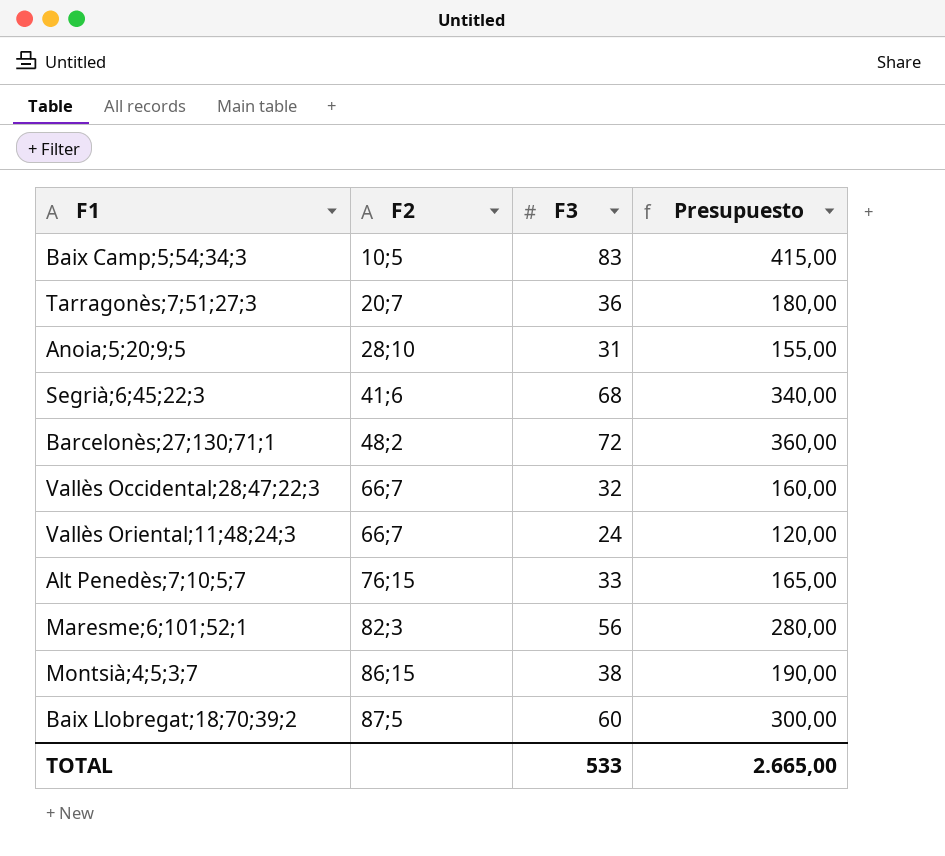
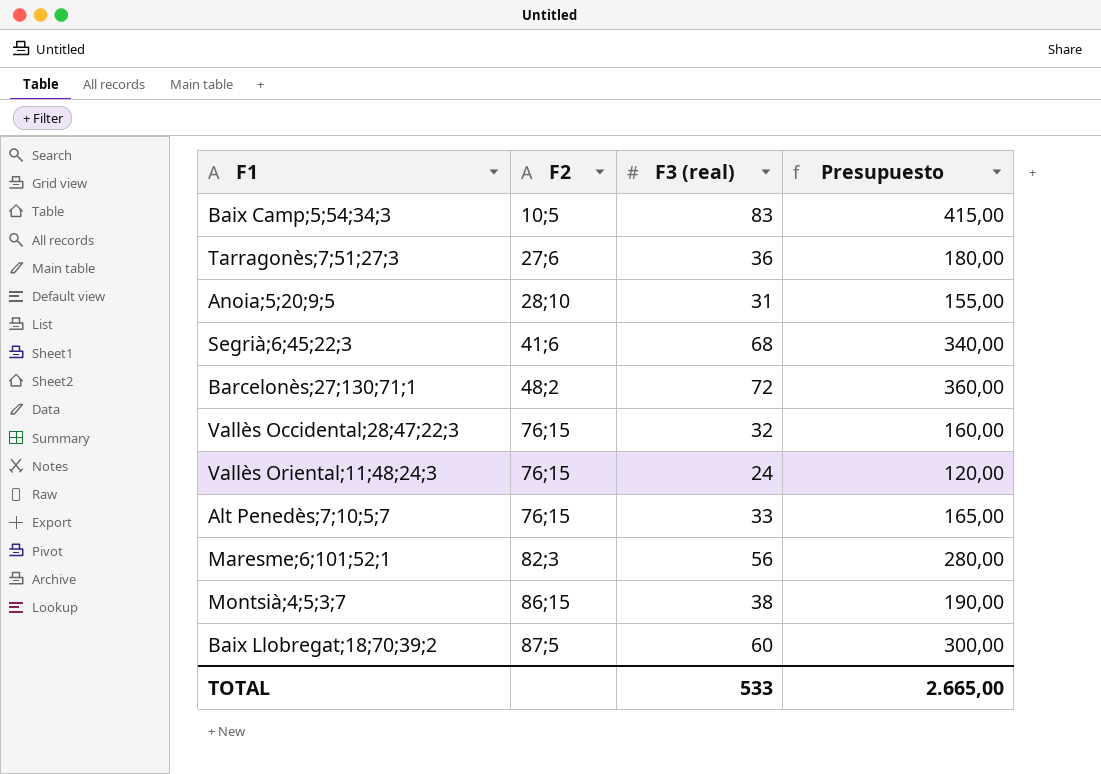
column name: F3 -> F3 (real)
Tarragonès;7;51;27;3 | F2: 20;7 -> 27;6
Vallès Occidental;28;47;22;3 | F2: 66;7 -> 76;15
Vallès Oriental;11;48;24;3 | F2: 66;7 -> 76;15

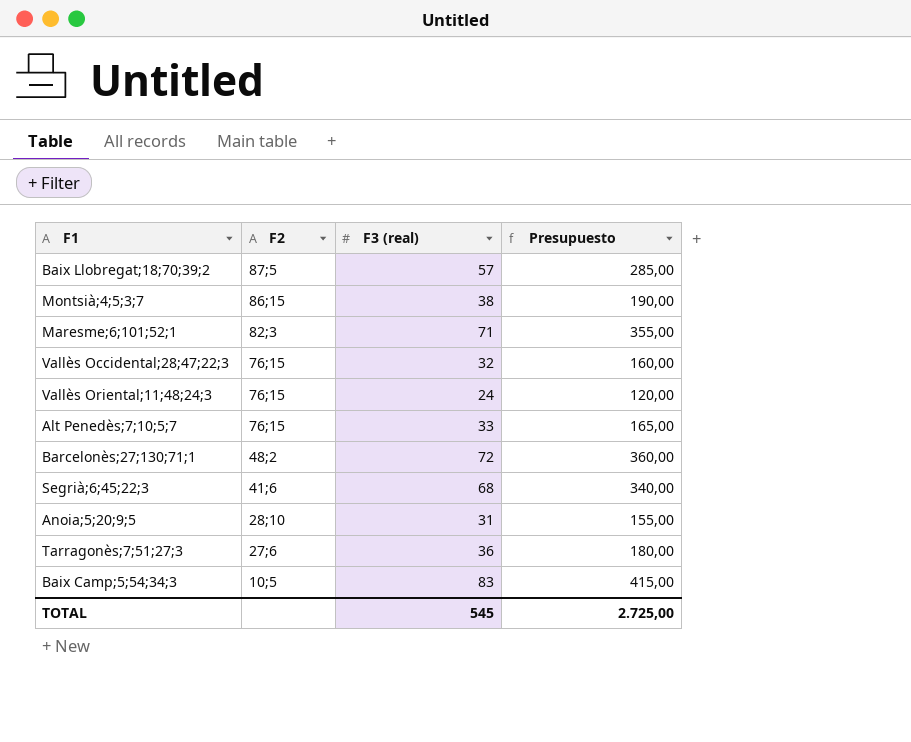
row order: F2 ascending -> F2 descending
Baix Llobregat;18;70;39;2 | F3 (real): 60 -> 57
Baix Llobregat;18;70;39;2 | Presupuesto: 300,00 -> 285,00
Maresme;6;101;52;1 | F3 (real): 56 -> 71
Maresme;6;101;52;1 | Presupuesto: 280,00 -> 355,00
TOTAL | F3 (real): 533 -> 545
TOTAL | Presupuesto: 2.665,00 -> 2.725,00

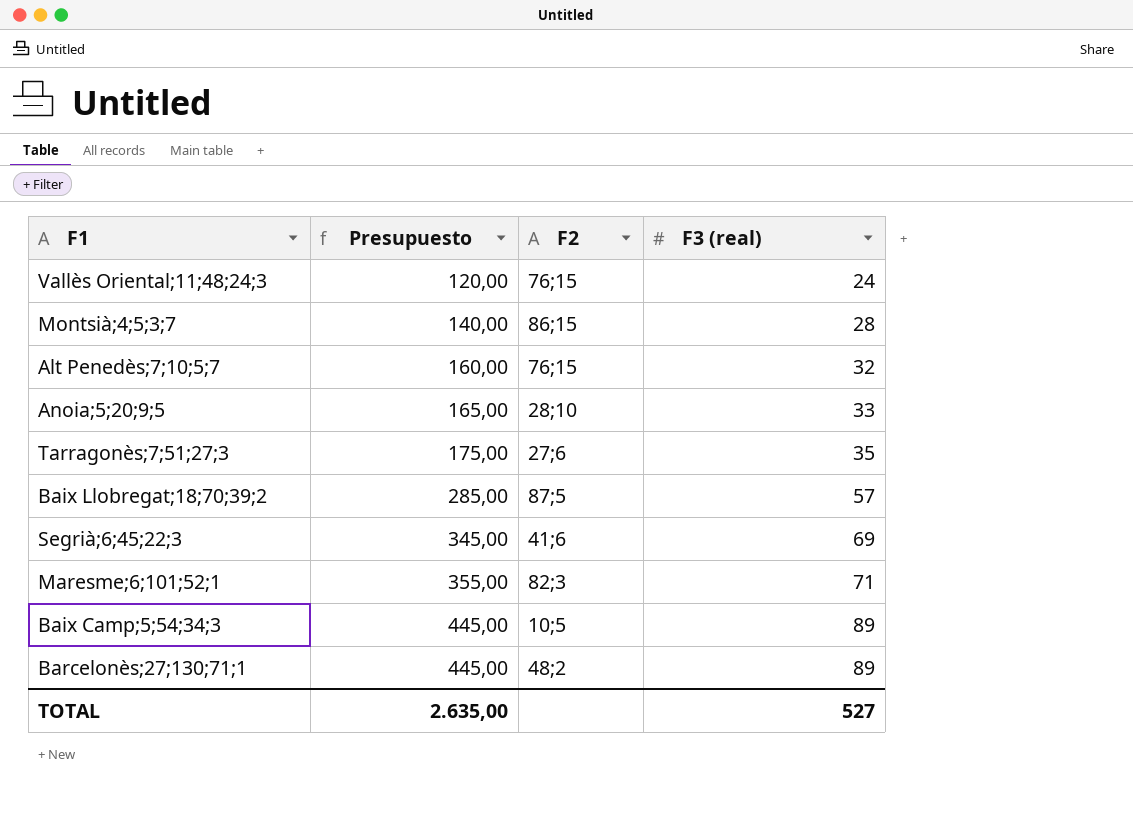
row order: F2 descending -> Presupuesto ascending
column Presupuesto | position: 4 -> 2
row Vallès Occidental;28;47;22;3: 76;15 | 32 | 160,00 -> none
Montsià;4;5;3;7 | Presupuesto: 190,00 -> 140,00
Montsià;4;5;3;7 | F3 (real): 38 -> 28
Alt Penedès;7;10;5;7 | Presupuesto: 165,00 -> 160,00
Alt Penedès;7;10;5;7 | F3 (real): 33 -> 32
Anoia;5;20;9;5 | Presupuesto: 155,00 -> 165,00
Anoia;5;20;9;5 | F3 (real): 31 -> 33
Tarragonès;7;51;27;3 | Presupuesto: 180,00 -> 175,00
Tarragonès;7;51;27;3 | F3 (real): 36 -> 35
Segrià;6;45;22;3 | Presupuesto: 340,00 -> 345,00
Segrià;6;45;22;3 | F3 (real): 68 -> 69
Baix Camp;5;54;34;3 | Presupuesto: 415,00 -> 445,00
Baix Camp;5;54;34;3 | F3 (real): 83 -> 89
Barcelonès;27;130;71;1 | Presupuesto: 360,00 -> 445,00
Barcelonès;27;130;71;1 | F3 (real): 72 -> 89
TOTAL | Presupuesto: 2.725,00 -> 2.635,00
TOTAL | F3 (real): 545 -> 527

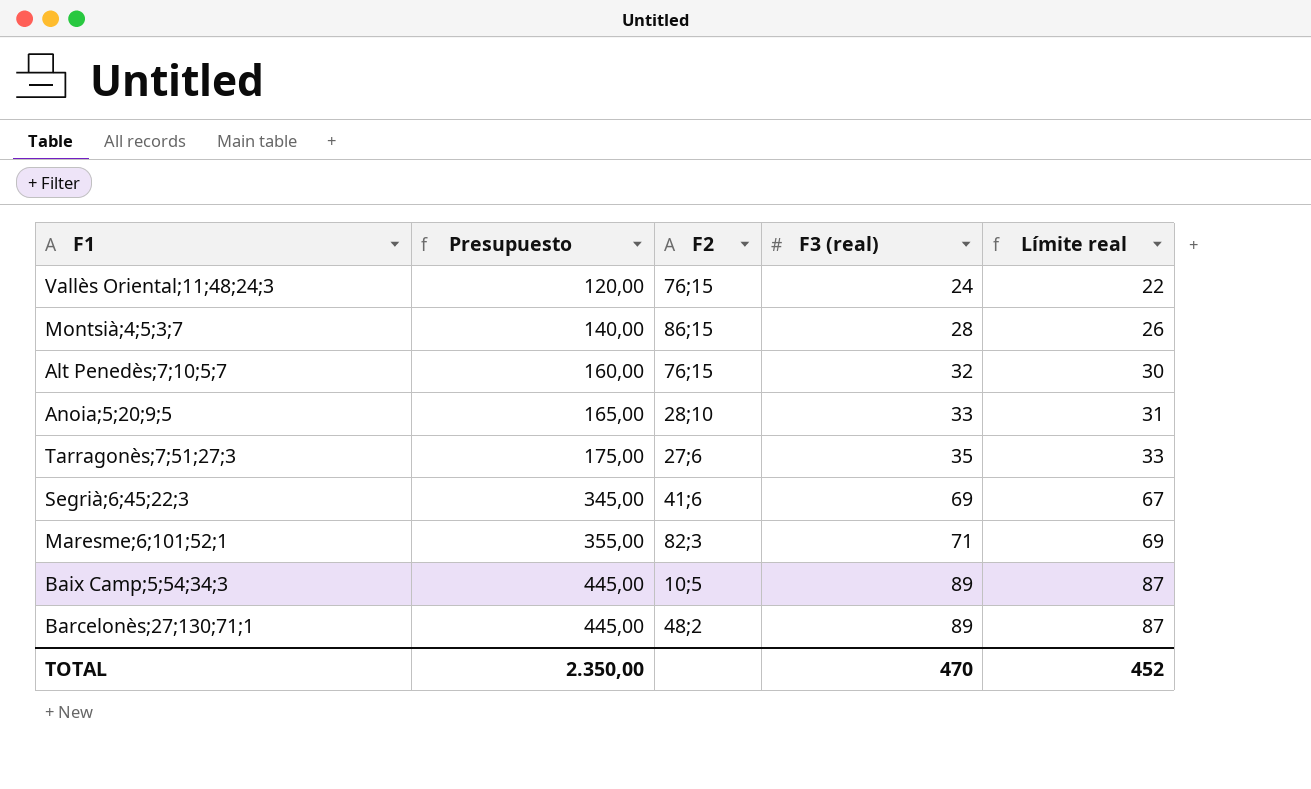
column Límite real | formula: none -> [F3 (real)] - 2
row Baix Llobregat;18;70;39;2: 285,00 | 87;5 | 57 -> none
TOTAL | Presupuesto: 2.635,00 -> 2.350,00
TOTAL | F3 (real): 527 -> 470

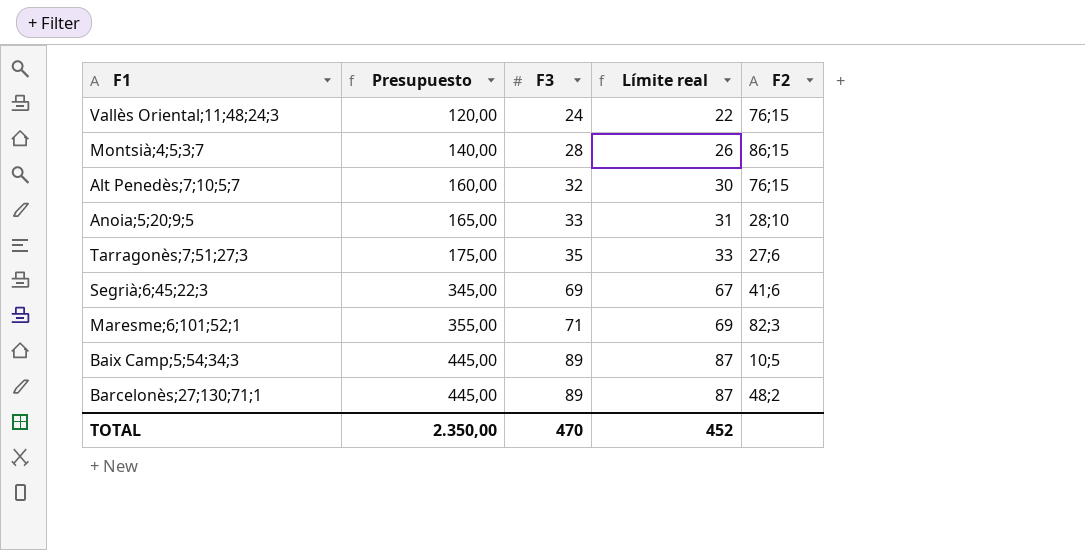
column name: F3 (real) -> F3
column F2 | position: 3 -> 5

